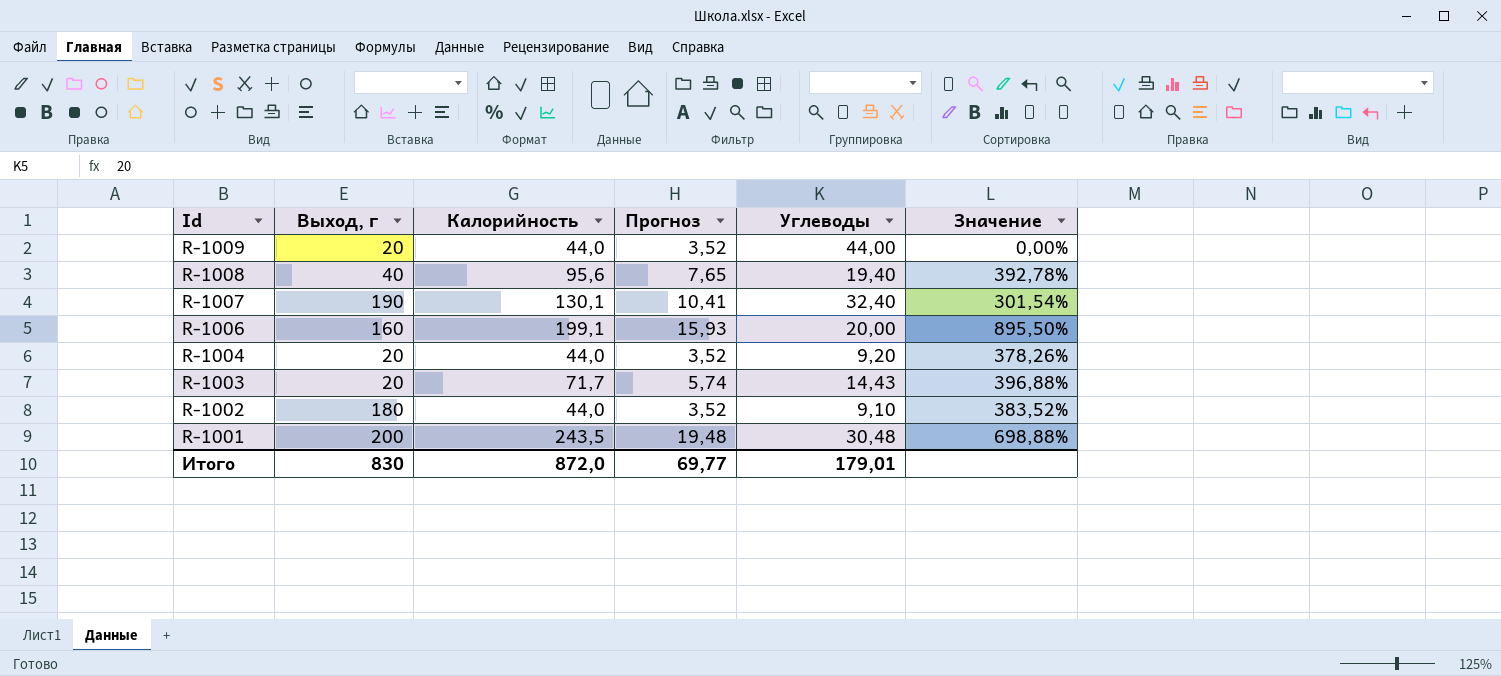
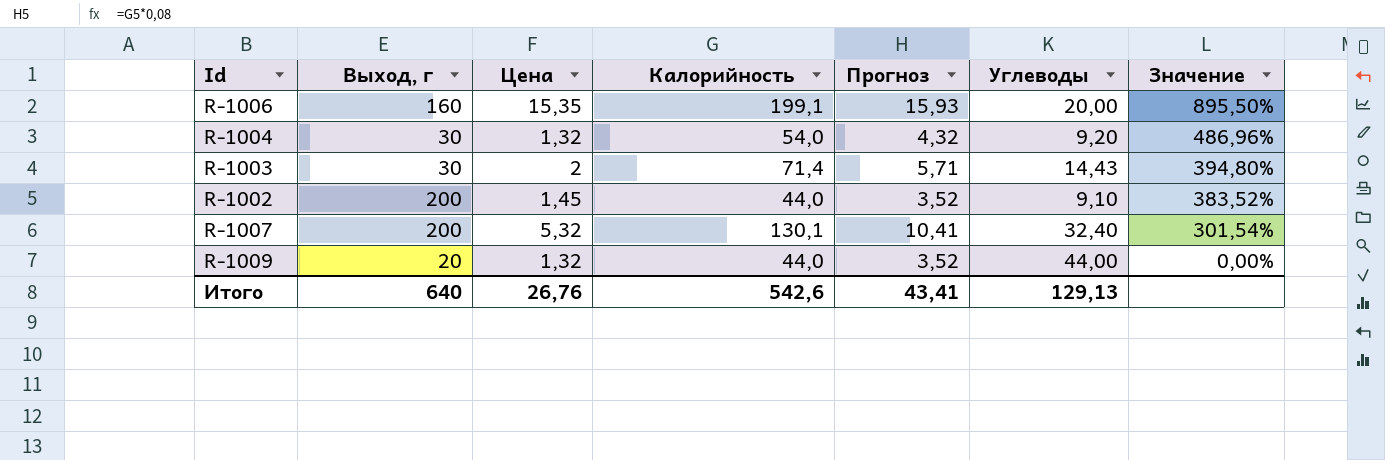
row order: Id descending -> Значение descending
column Цена | position: none -> 3
row R-1008: 40 | 95,6 | 7,65 | 19,40 | 392,78% -> none
row R-1001: 200 | 243,5 | 19,48 | 30,48 | 698,88% -> none
R-1004 | Выход, г: 20 -> 30
R-1004 | Калорийность: 44,0 -> 54,0
R-1004 | Прогноз: 3,52 -> 4,32
R-1004 | Значение: 378,26% -> 486,96%
R-1003 | Выход, г: 20 -> 30
R-1003 | Калорийность: 71,7 -> 71,4
R-1003 | Прогноз: 5,74 -> 5,71
R-1003 | Значение: 396,88% -> 394,80%
R-1002 | Выход, г: 180 -> 200
R-1007 | Выход, г: 190 -> 200
Итого | Выход, г: 830 -> 640
Итого | Калорийность: 872,0 -> 542,6
Итого | Прогноз: 69,77 -> 43,41
Итого | Углеводы: 179,01 -> 129,13

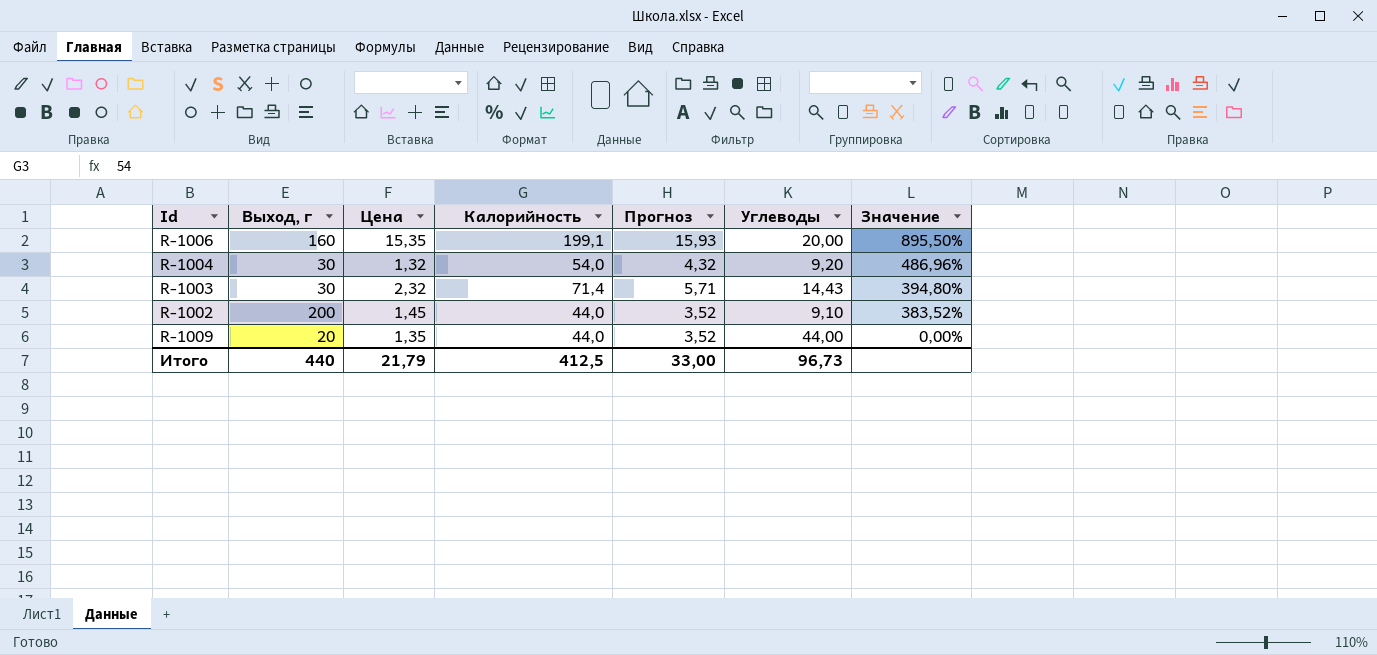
row R-1007: 200 | 5,32 | 130,1 | 10,41 | 32,40 | 301,54% -> none
R-1003 | Цена: 2 -> 2,32
R-1009 | Цена: 1,32 -> 1,35
Итого | Выход, г: 640 -> 440
Итого | Цена: 26,76 -> 21,79
Итого | Калорийность: 542,6 -> 412,5
Итого | Прогноз: 43,41 -> 33,00
Итого | Углеводы: 129,13 -> 96,73

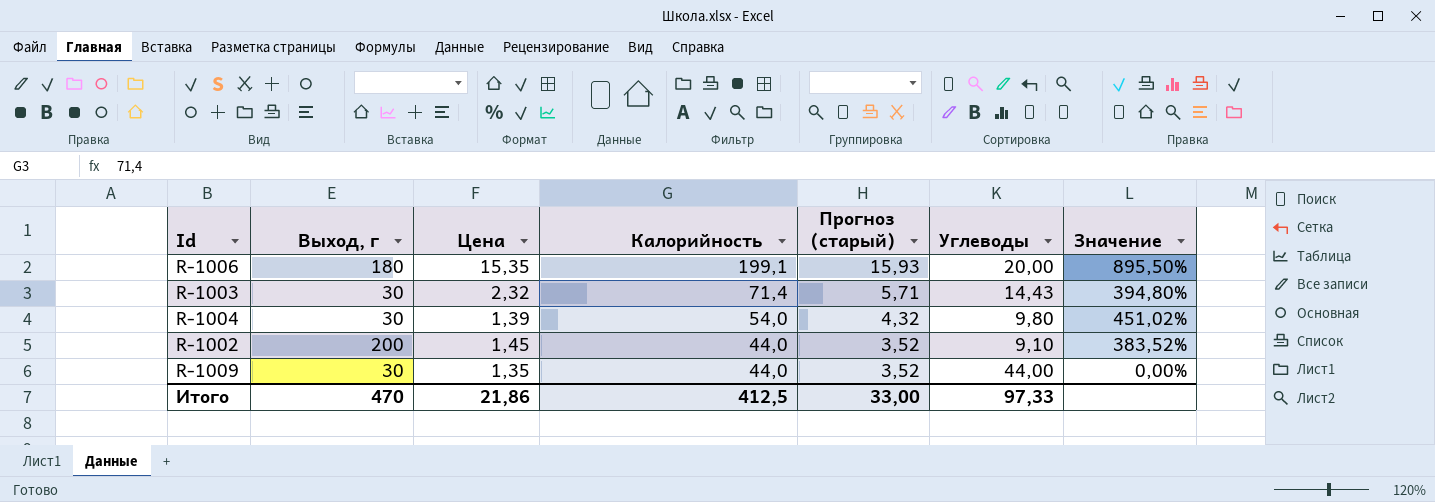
row order: Значение descending -> Калорийность descending
column name: Прогноз -> Прогноз (старый)
R-1006 | Выход, г: 160 -> 180
R-1004 | Цена: 1,32 -> 1,39
R-1004 | Углеводы: 9,20 -> 9,80
R-1004 | Значение: 486,96% -> 451,02%
R-1009 | Выход, г: 20 -> 30
Итого | Выход, г: 440 -> 470
Итого | Цена: 21,79 -> 21,86
Итого | Углеводы: 96,73 -> 97,33

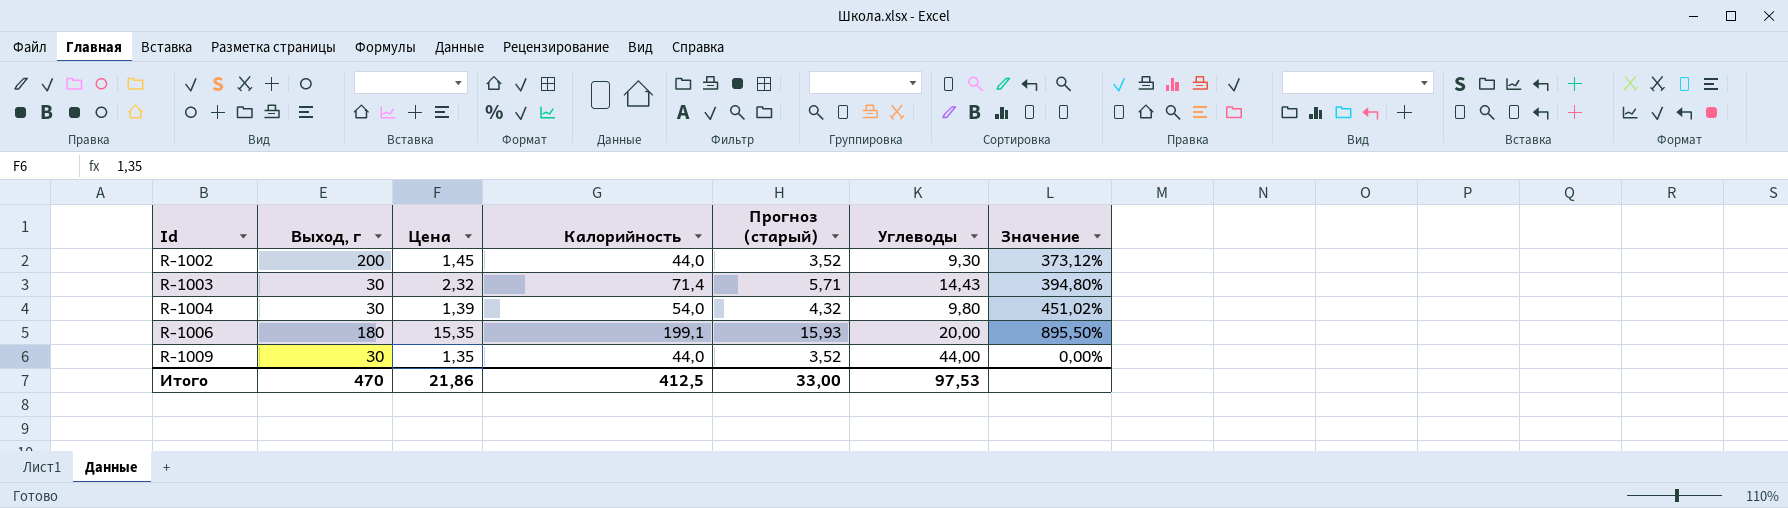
row order: Калорийность descending -> Id ascending
R-1002 | Углеводы: 9,10 -> 9,30
R-1002 | Значение: 383,52% -> 373,12%
Итого | Углеводы: 97,33 -> 97,53

